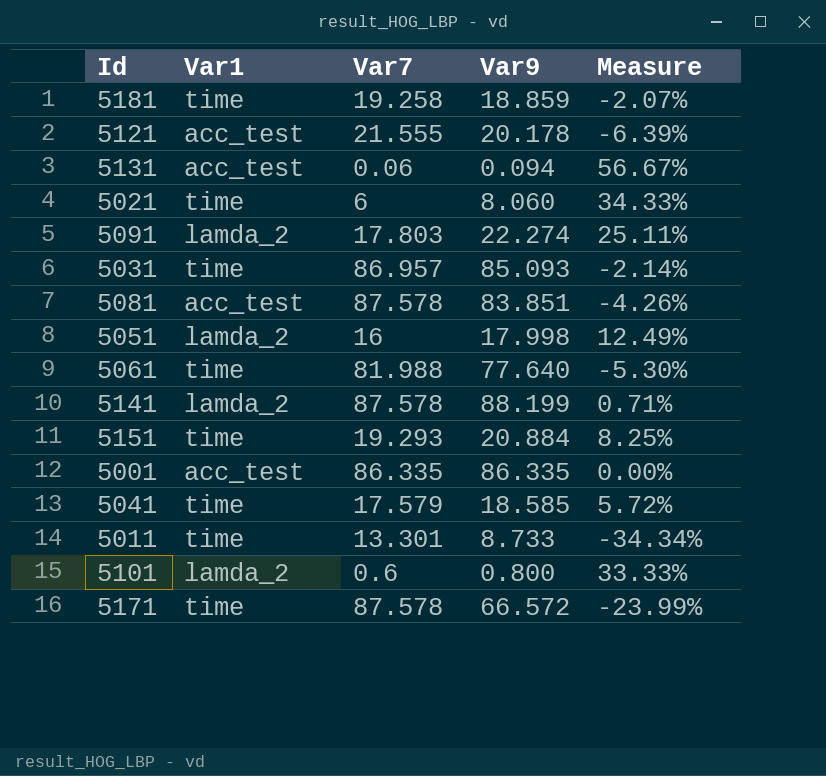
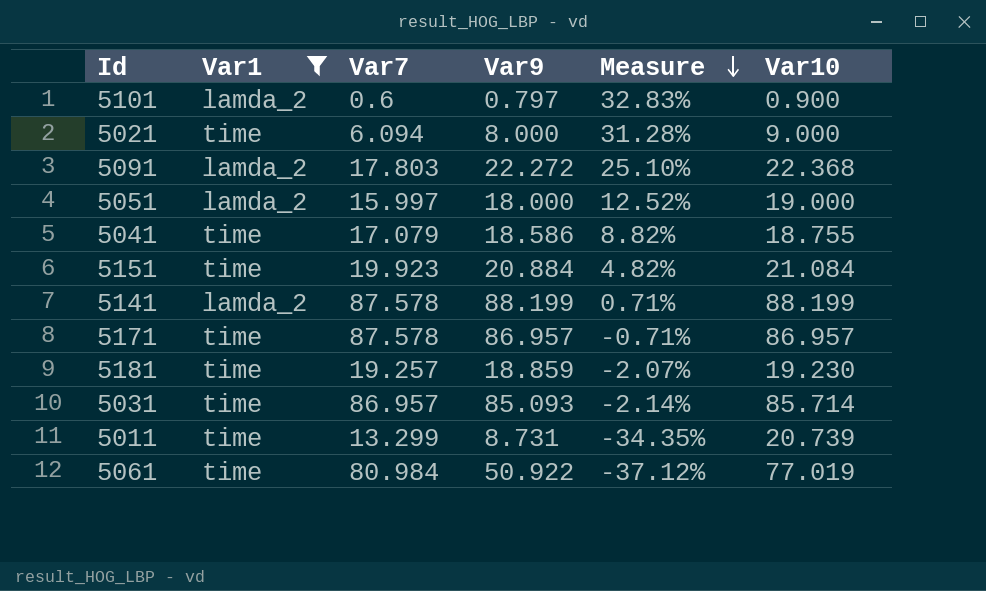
filter: none -> Var1 != acc_test
row order: none -> Measure descending
column Var10 | position: none -> 6
5101 | Var9: 0.800 -> 0.797
5101 | Measure: 33.33% -> 32.83%
5021 | Var7: 6 -> 6.094
5021 | Var9: 8.060 -> 8.000
5021 | Measure: 34.33% -> 31.28%
5091 | Var9: 22.274 -> 22.272
5091 | Measure: 25.11% -> 25.10%
5051 | Var7: 16 -> 15.997
5051 | Var9: 17.998 -> 18.000
5051 | Measure: 12.49% -> 12.52%
5041 | Var7: 17.579 -> 17.079
5041 | Var9: 18.585 -> 18.586
5041 | Measure: 5.72% -> 8.82%
5151 | Var7: 19.293 -> 19.923
5151 | Measure: 8.25% -> 4.82%
5171 | Var9: 66.572 -> 86.957
5171 | Measure: -23.99% -> -0.71%
5181 | Var7: 19.258 -> 19.257
5011 | Var7: 13.301 -> 13.299
5011 | Var9: 8.733 -> 8.731
5011 | Measure: -34.34% -> -34.35%
5061 | Var7: 81.988 -> 80.984
5061 | Var9: 77.640 -> 50.922
5061 | Measure: -5.30% -> -37.12%

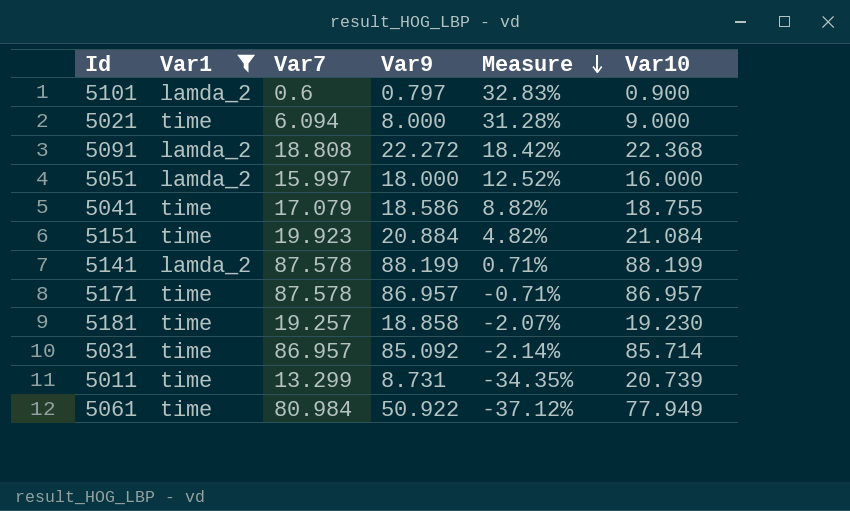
5091 | Var7: 17.803 -> 18.808
5091 | Measure: 25.10% -> 18.42%
5051 | Var10: 19.000 -> 16.000
5181 | Var9: 18.859 -> 18.858
5031 | Var9: 85.093 -> 85.092
5061 | Var10: 77.019 -> 77.949

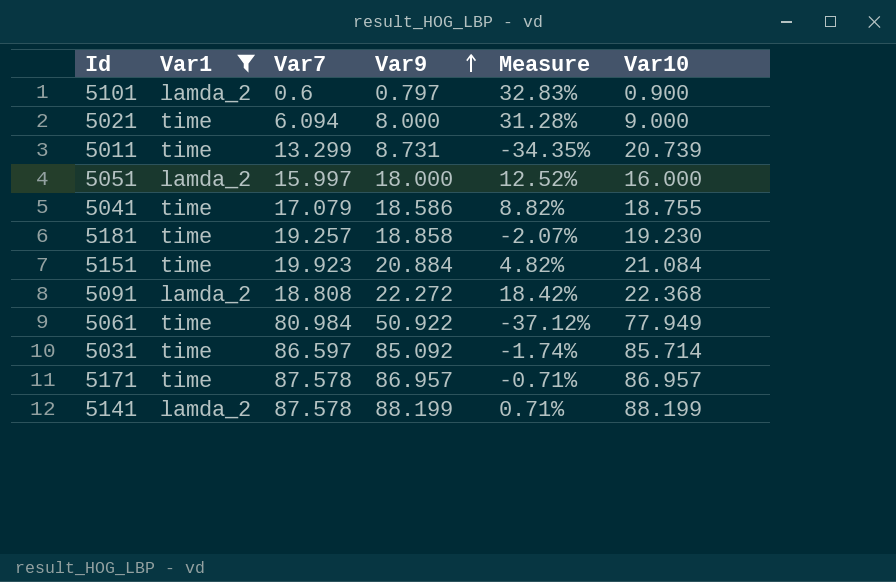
row order: Measure descending -> Var9 ascending
5031 | Var7: 86.957 -> 86.597
5031 | Measure: -2.14% -> -1.74%

